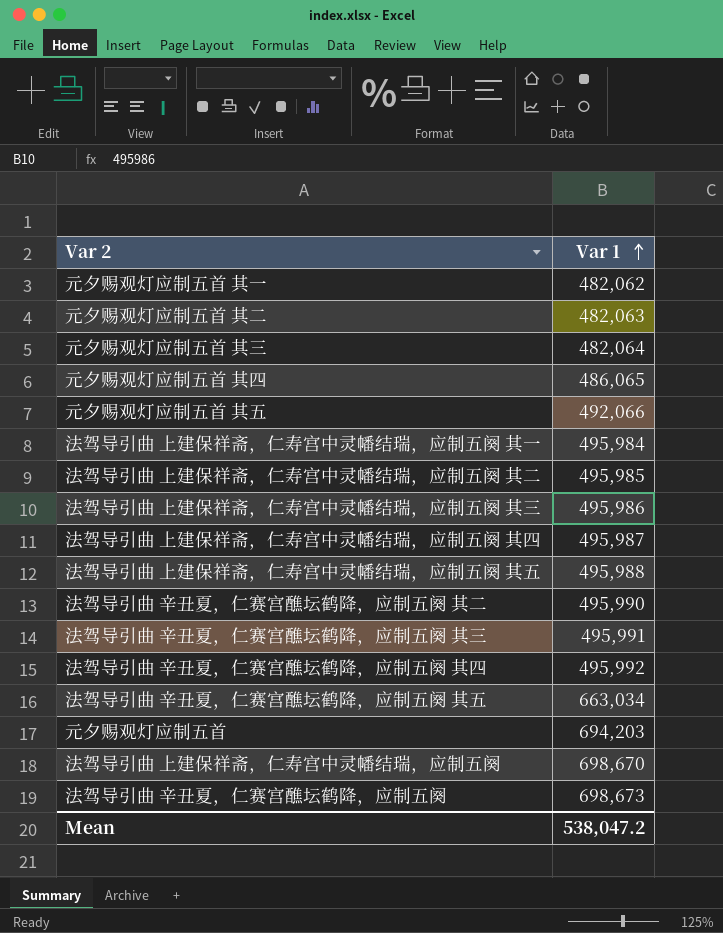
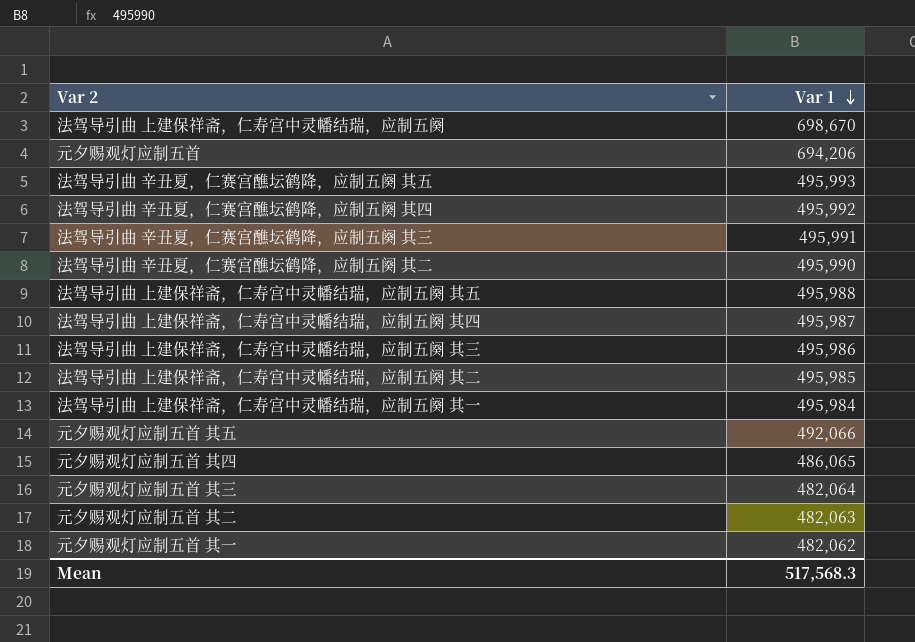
row order: Var 1 ascending -> Var 1 descending
row 法驾导引曲 辛丑夏，仁赛宫醮坛鹤降，应制五阕: 698,673 -> none
元夕赐观灯应制五首 | Var 1: 694,203 -> 694,206
法驾导引曲 辛丑夏，仁赛宫醮坛鹤降，应制五阕 其五 | Var 1: 663,034 -> 495,993
Mean | Var 1: 538,047.2 -> 517,568.3

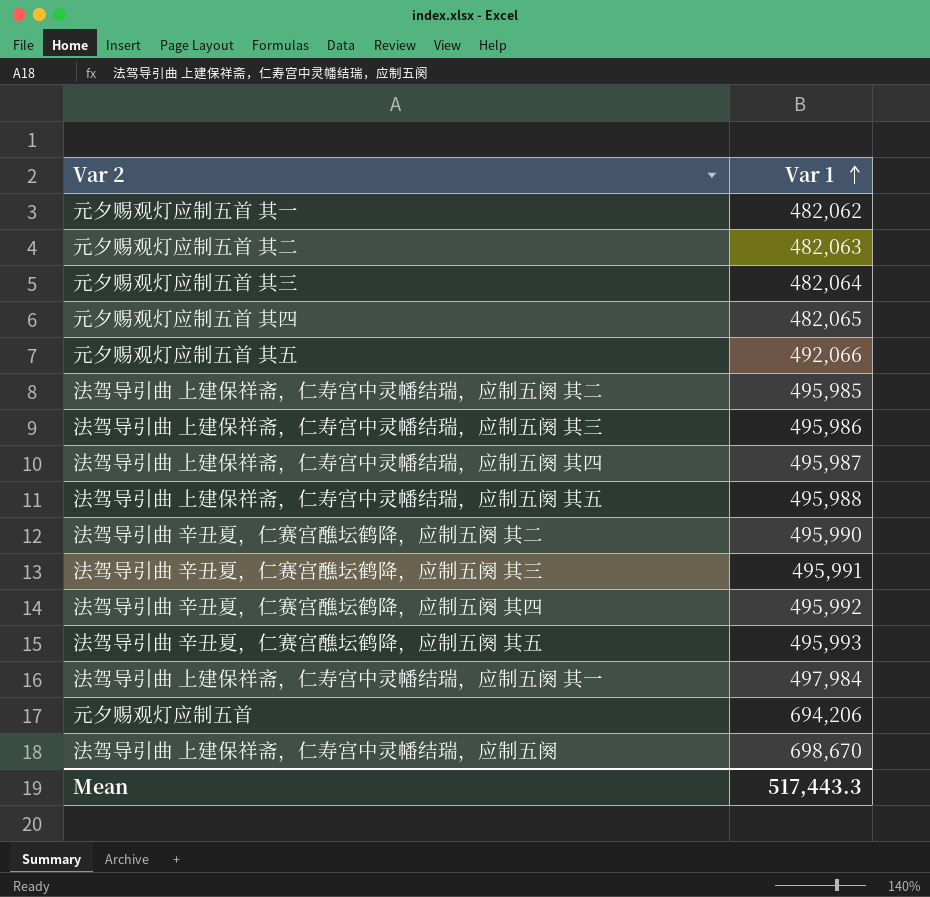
row order: Var 1 descending -> Var 1 ascending
元夕赐观灯应制五首 其四 | Var 1: 486,065 -> 482,065
法驾导引曲 上建保祥斋，仁寿宫中灵幡结瑞，应制五阕 其一 | Var 1: 495,984 -> 497,984
Mean | Var 1: 517,568.3 -> 517,443.3

